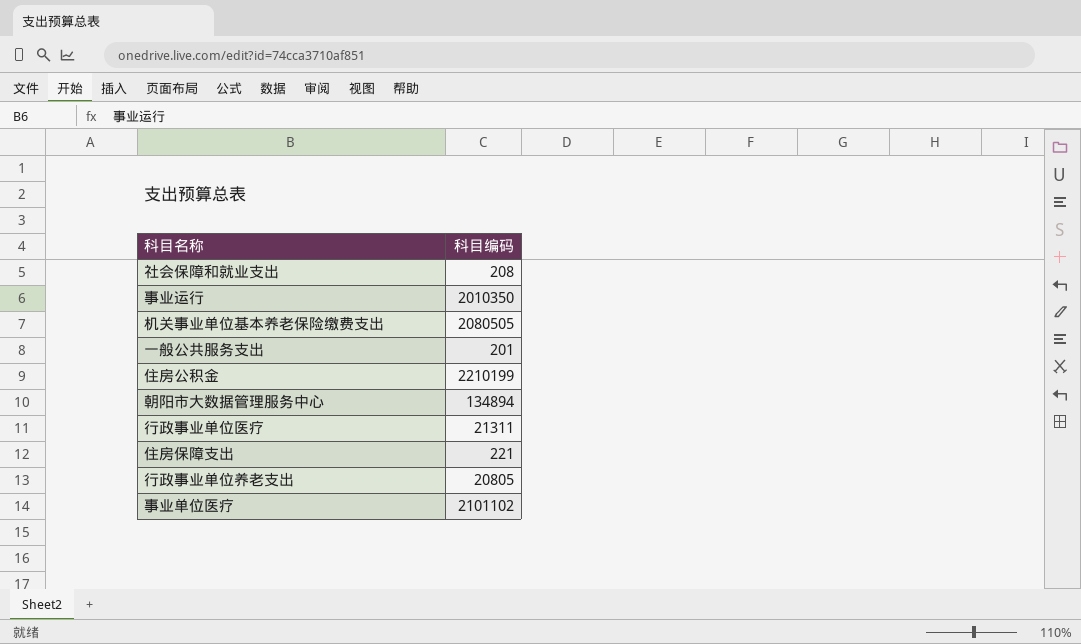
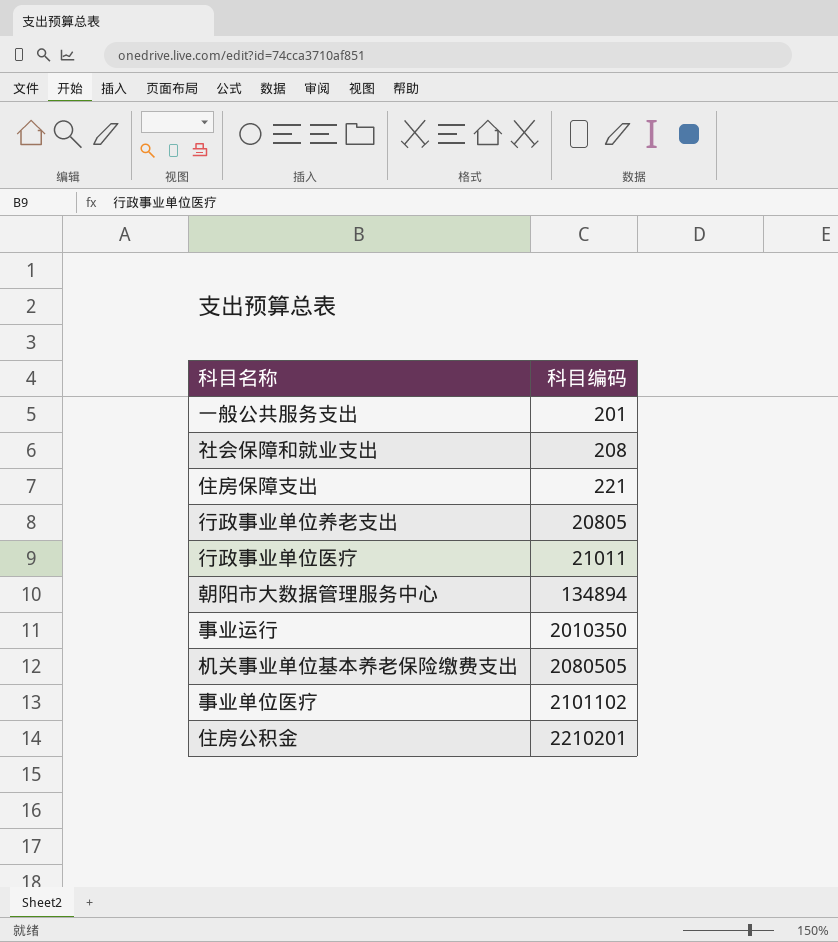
row order: none -> 科目编码 ascending
行政事业单位医疗 | 科目编码: 21311 -> 21011
住房公积金 | 科目编码: 2210199 -> 2210201

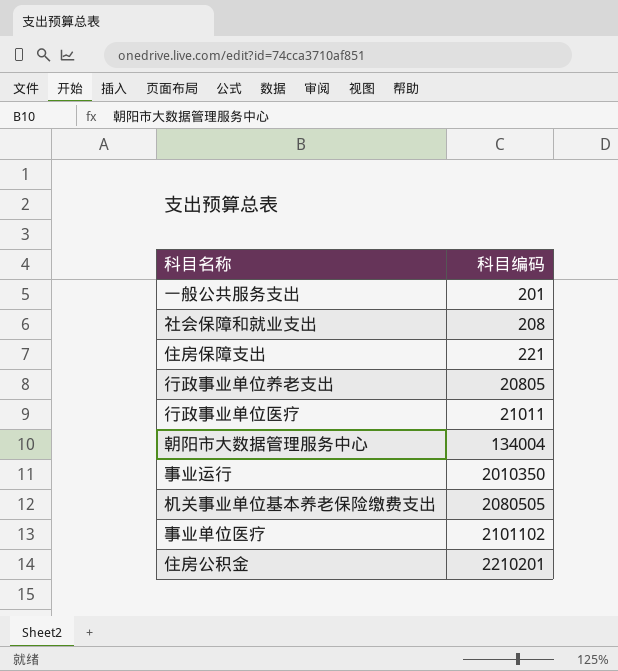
朝阳市大数据管理服务中心 | 科目编码: 134894 -> 134004

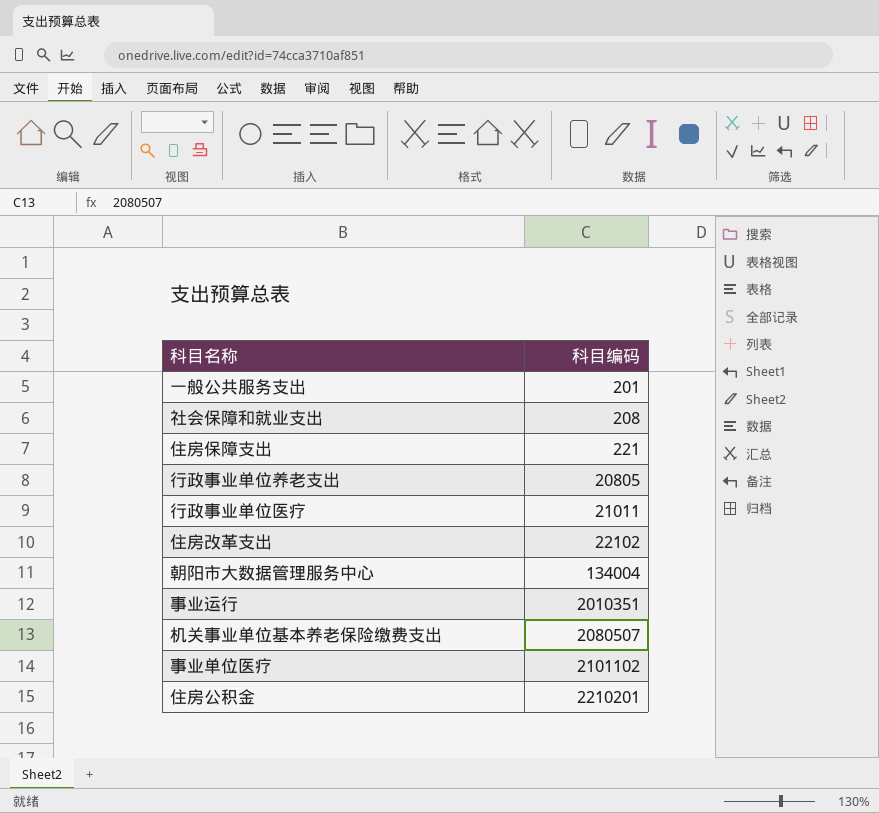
row 住房改革支出: none -> 22102
事业运行 | 科目编码: 2010350 -> 2010351
机关事业单位基本养老保险缴费支出 | 科目编码: 2080505 -> 2080507

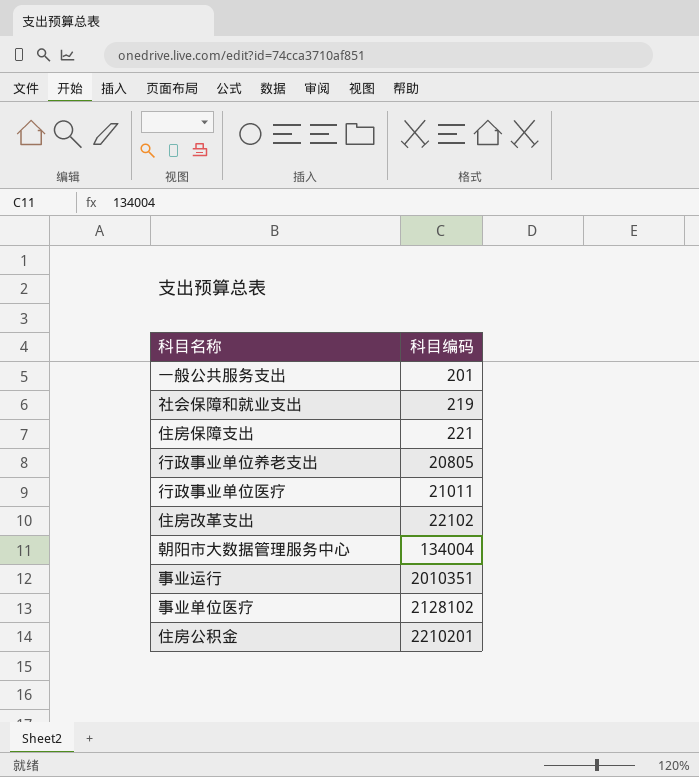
row 机关事业单位基本养老保险缴费支出: 2080507 -> none
社会保障和就业支出 | 科目编码: 208 -> 219
事业单位医疗 | 科目编码: 2101102 -> 2128102

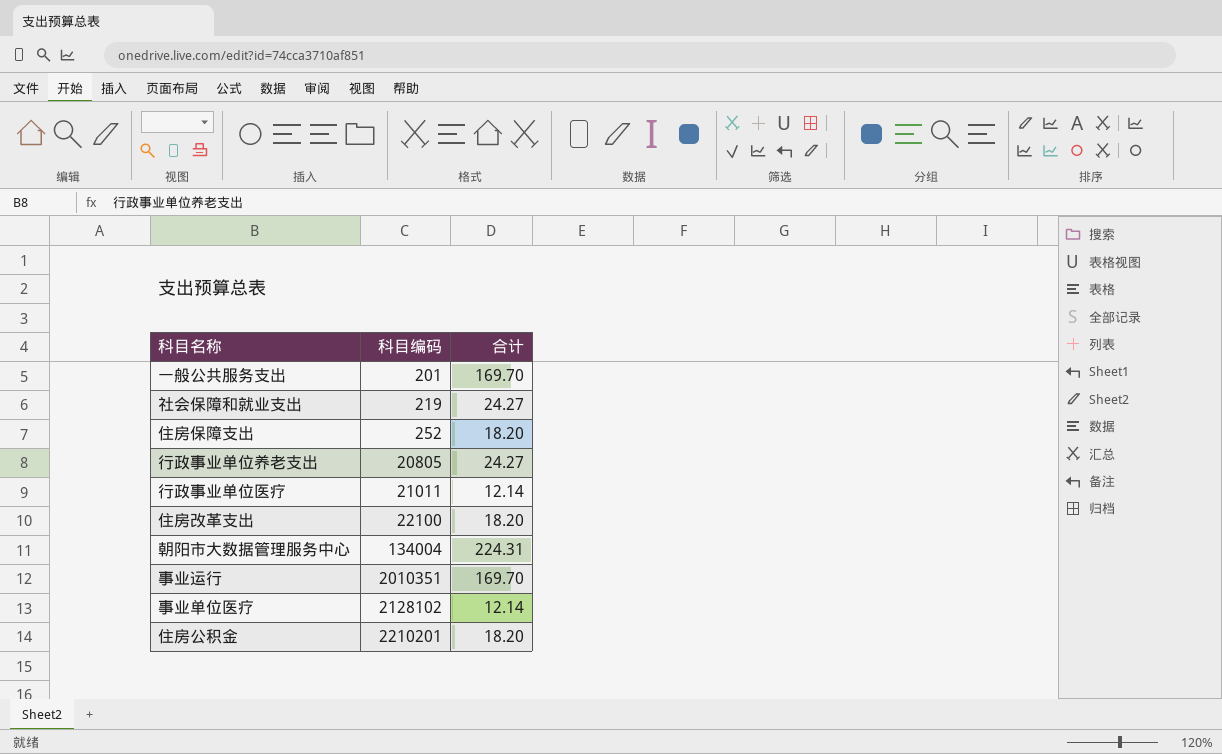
column 合计 | position: none -> 3
住房保障支出 | 科目编码: 221 -> 252
住房改革支出 | 科目编码: 22102 -> 22100

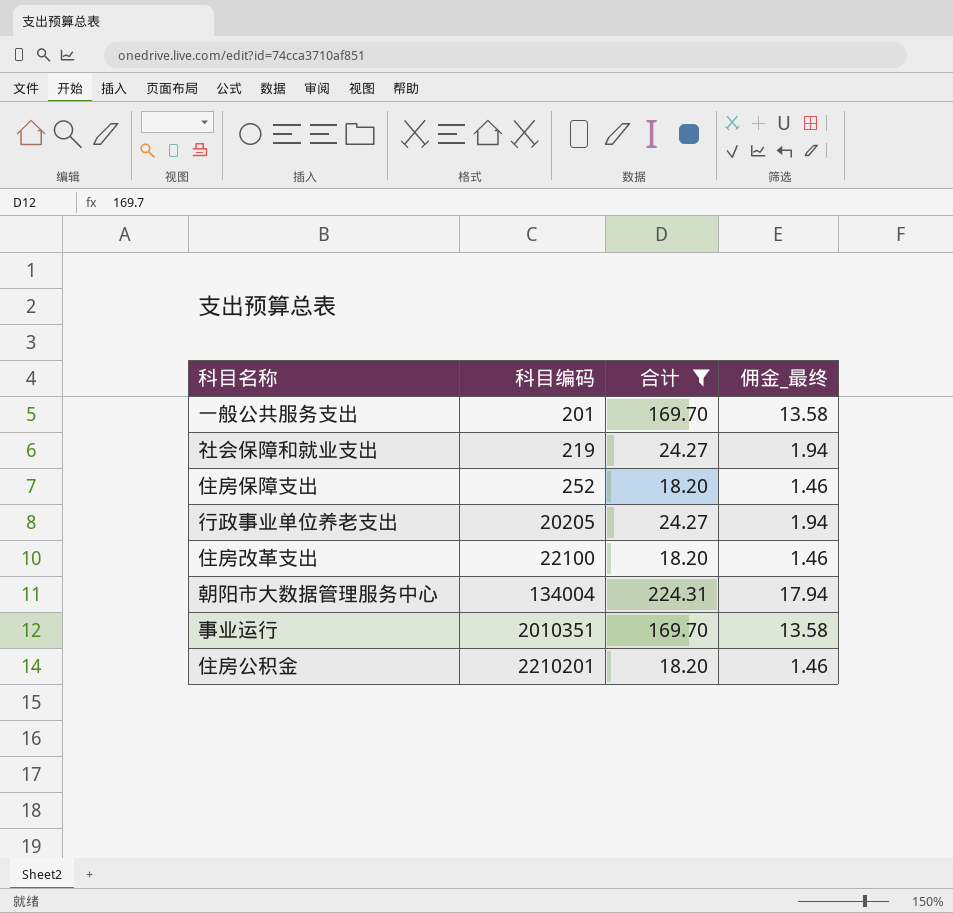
filter: none -> 合计 != 12.14
column 佣金_最终 | formula: none -> [合计] * 0.08
行政事业单位养老支出 | 科目编码: 20805 -> 20205

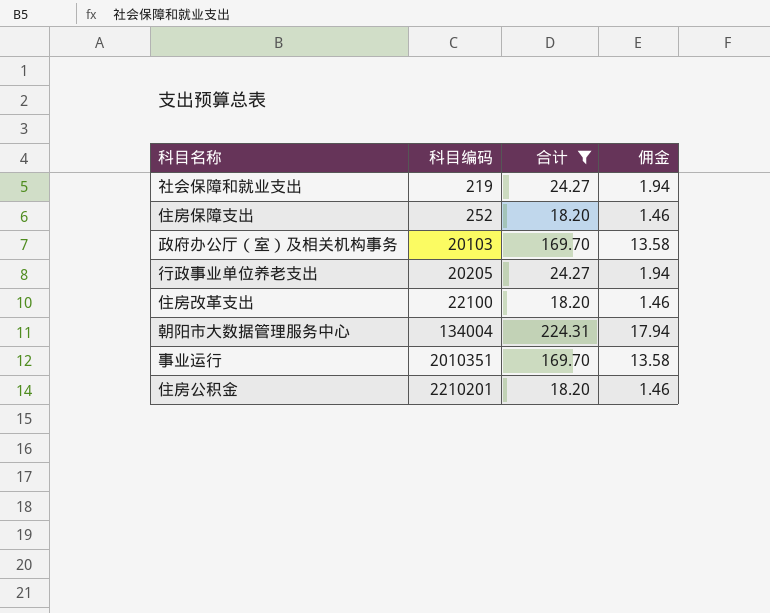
column name: 佣金_最终 -> 佣金
row 一般公共服务支出: 201 | 169.70 | 13.58 -> none
row 政府办公厅（室）及相关机构事务: none -> 20103 | 169.70 | 13.58

